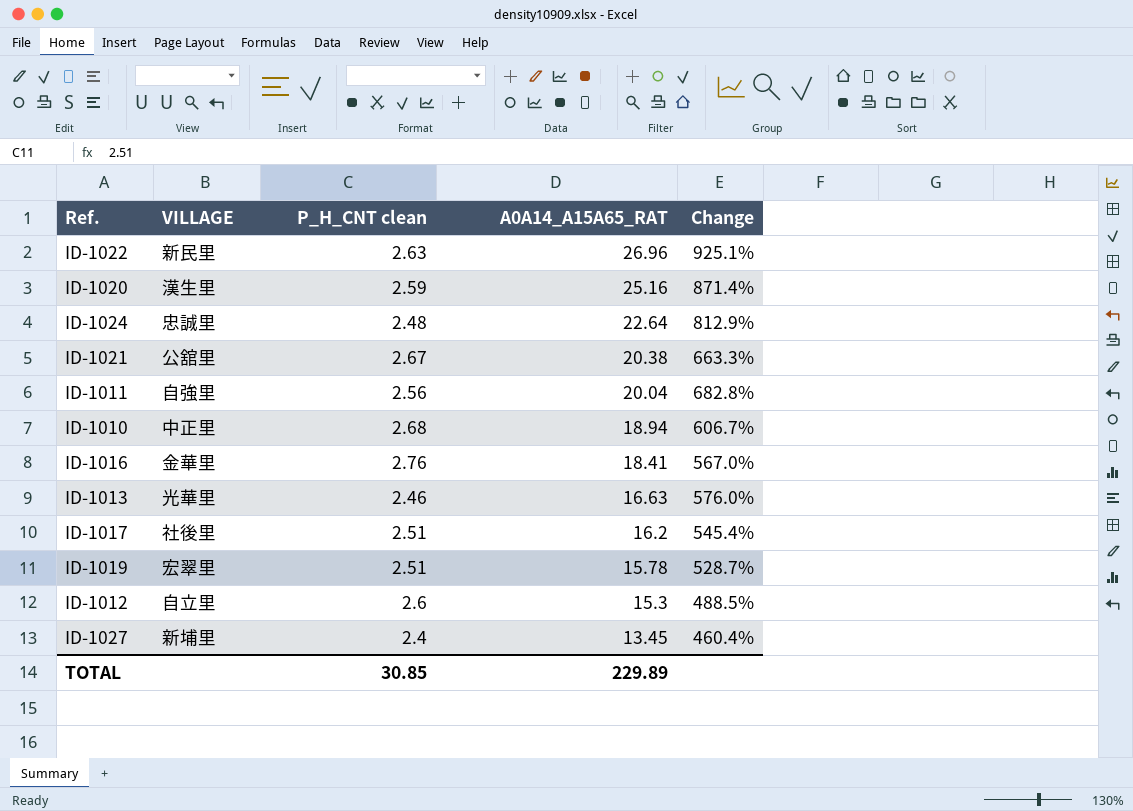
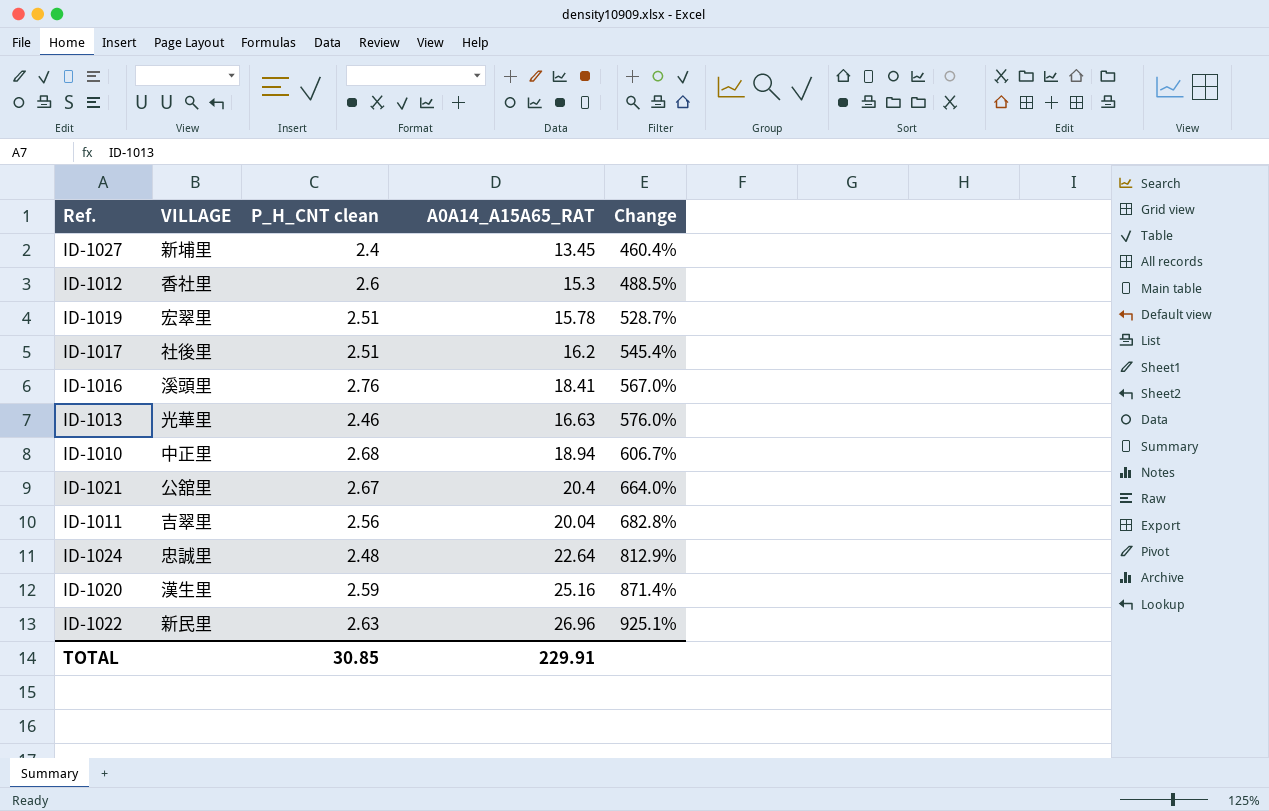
row order: A0A14_A15A65_RAT descending -> Change ascending
ID-1012 | VILLAGE: 自立里 -> 香社里
ID-1016 | VILLAGE: 金華里 -> 溪頭里
ID-1021 | A0A14_A15A65_RAT: 20.38 -> 20.4
ID-1021 | Change: 663.3% -> 664.0%
ID-1011 | VILLAGE: 自強里 -> 吉翠里
TOTAL | A0A14_A15A65_RAT: 229.89 -> 229.91

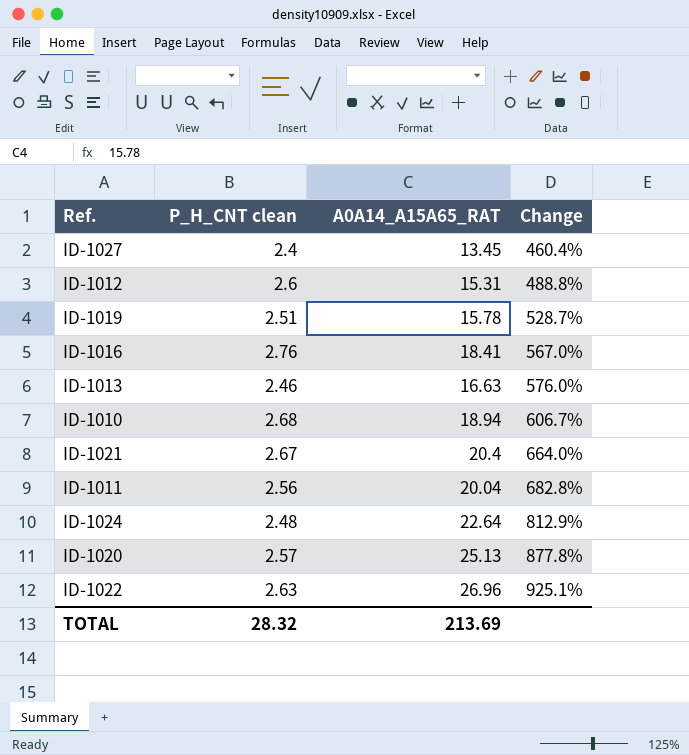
column VILLAGE | position: 2 -> none
row ID-1017: 社後里 | 2.51 | 16.2 | 545.4% -> none
ID-1012 | A0A14_A15A65_RAT: 15.3 -> 15.31
ID-1012 | Change: 488.5% -> 488.8%
ID-1020 | P_H_CNT clean: 2.59 -> 2.57
ID-1020 | A0A14_A15A65_RAT: 25.16 -> 25.13
ID-1020 | Change: 871.4% -> 877.8%
TOTAL | P_H_CNT clean: 30.85 -> 28.32
TOTAL | A0A14_A15A65_RAT: 229.91 -> 213.69

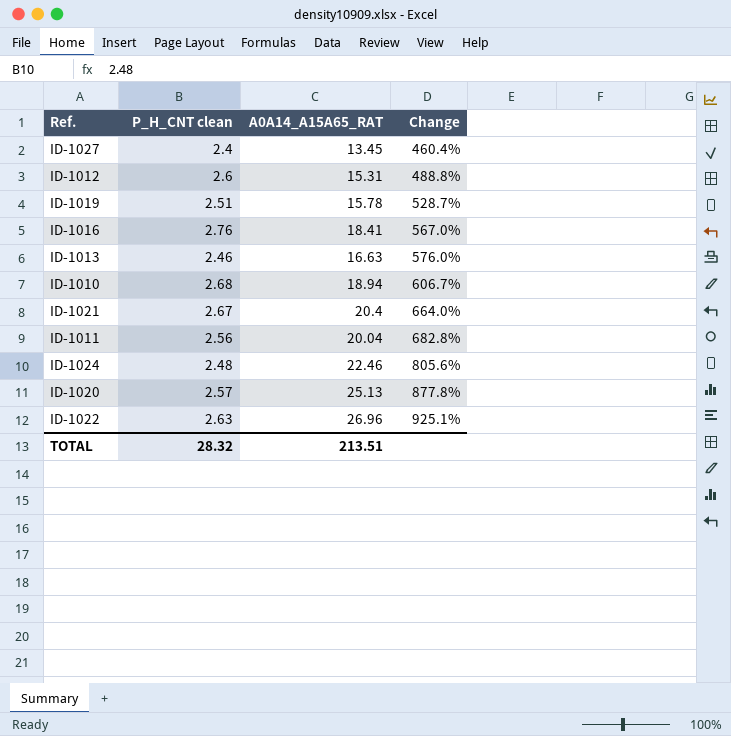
ID-1024 | A0A14_A15A65_RAT: 22.64 -> 22.46
ID-1024 | Change: 812.9% -> 805.6%
TOTAL | A0A14_A15A65_RAT: 213.69 -> 213.51

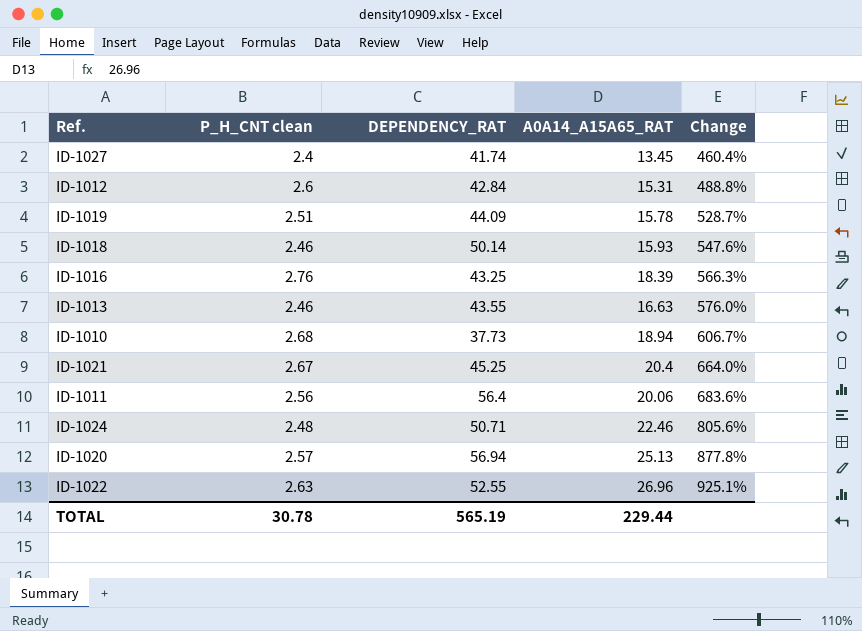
column DEPENDENCY_RAT | position: none -> 3
row ID-1018: none -> 2.46 | 50.14 | 15.93 | 547.6%
ID-1016 | A0A14_A15A65_RAT: 18.41 -> 18.39
ID-1016 | Change: 567.0% -> 566.3%
ID-1011 | A0A14_A15A65_RAT: 20.04 -> 20.06
ID-1011 | Change: 682.8% -> 683.6%
TOTAL | P_H_CNT clean: 28.32 -> 30.78
TOTAL | A0A14_A15A65_RAT: 213.51 -> 229.44

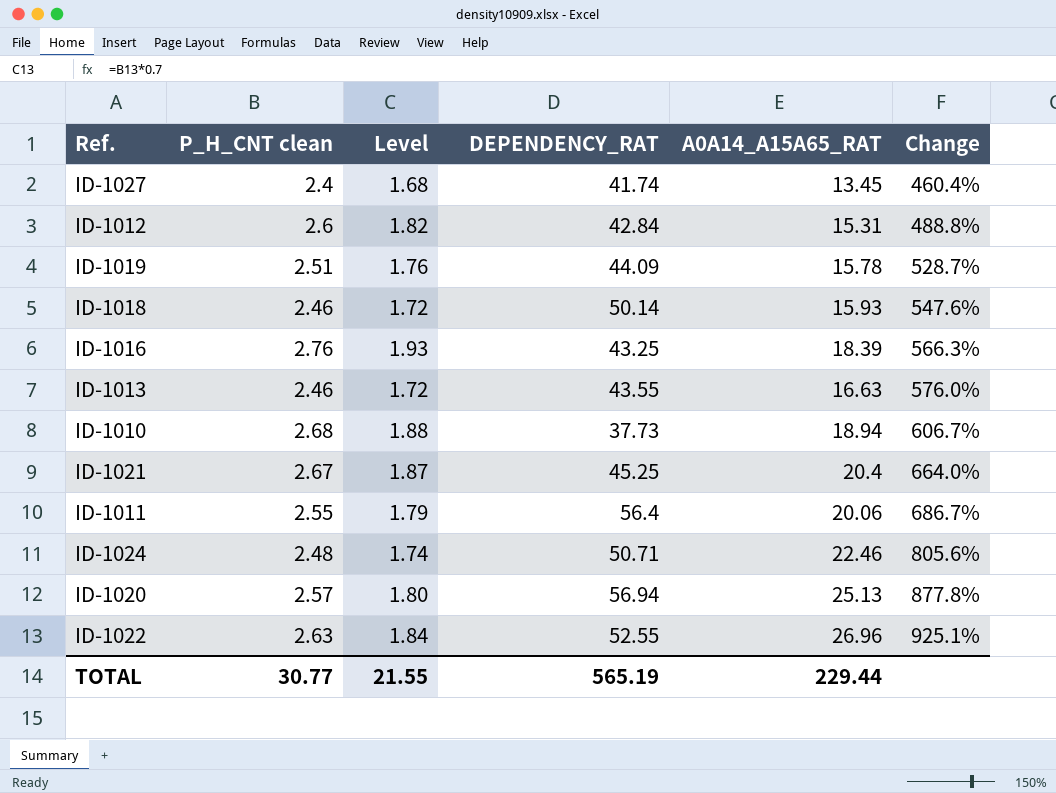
column Level | formula: none -> [P_H_CNT clean] * 0.7
ID-1011 | P_H_CNT clean: 2.56 -> 2.55
ID-1011 | Change: 683.6% -> 686.7%
TOTAL | P_H_CNT clean: 30.78 -> 30.77

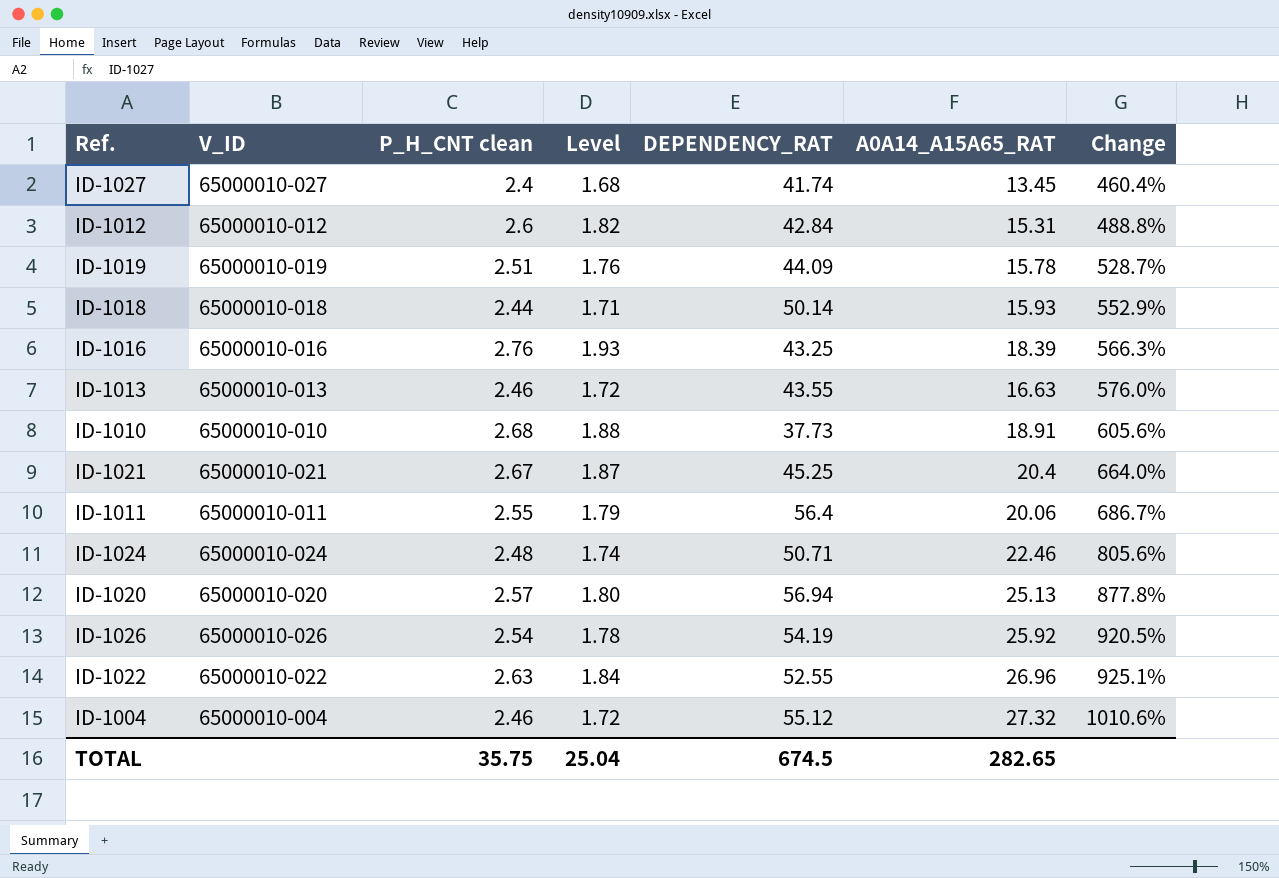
column V_ID | position: none -> 2
ID-1018 | P_H_CNT clean: 2.46 -> 2.44
ID-1018 | Level: 1.72 -> 1.71
ID-1018 | Change: 547.6% -> 552.9%
ID-1010 | A0A14_A15A65_RAT: 18.94 -> 18.91
ID-1010 | Change: 606.7% -> 605.6%
row ID-1026: none -> 65000010-026 | 2.54 | 1.78 | 54.19 | 25.92 | 920.5%
row ID-1004: none -> 65000010-004 | 2.46 | 1.72 | 55.12 | 27.32 | 1010.6%
TOTAL | P_H_CNT clean: 30.77 -> 35.75
TOTAL | Level: 21.55 -> 25.04
TOTAL | DEPENDENCY_RAT: 565.19 -> 674.5
TOTAL | A0A14_A15A65_RAT: 229.44 -> 282.65

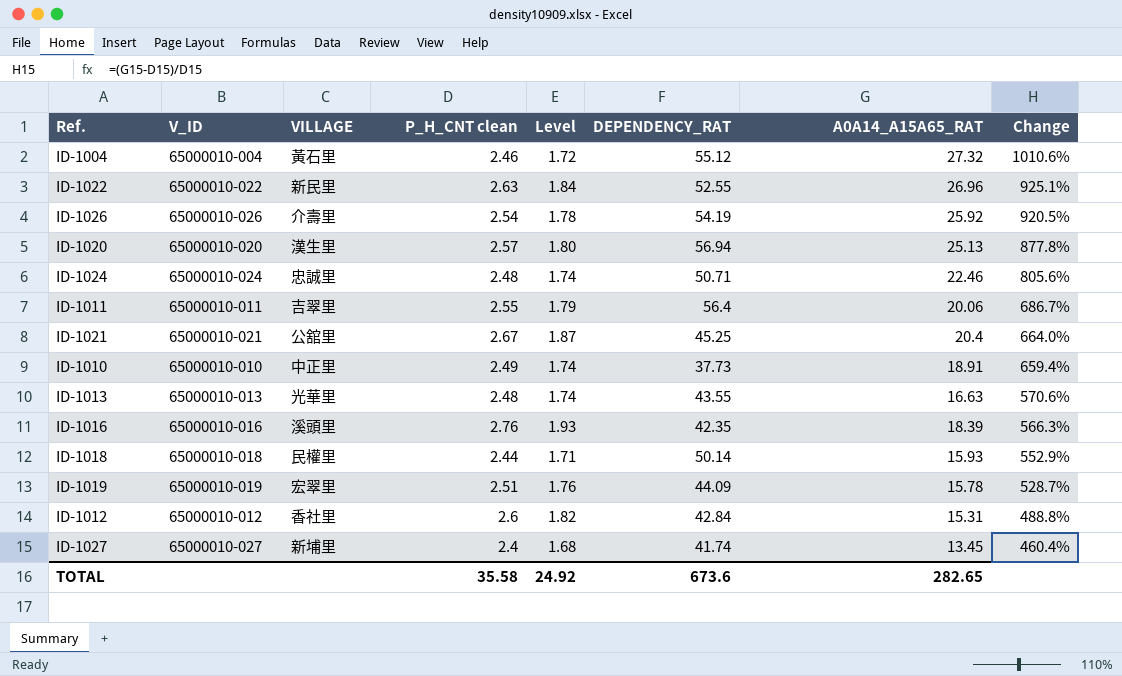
row order: Change ascending -> Change descending
column VILLAGE | position: none -> 3
ID-1010 | P_H_CNT clean: 2.68 -> 2.49
ID-1010 | Level: 1.88 -> 1.74
ID-1010 | Change: 605.6% -> 659.4%
ID-1013 | P_H_CNT clean: 2.46 -> 2.48
ID-1013 | Level: 1.72 -> 1.74
ID-1013 | Change: 576.0% -> 570.6%
ID-1016 | DEPENDENCY_RAT: 43.25 -> 42.35
TOTAL | P_H_CNT clean: 35.75 -> 35.58
TOTAL | Level: 25.04 -> 24.92
TOTAL | DEPENDENCY_RAT: 674.5 -> 673.6

